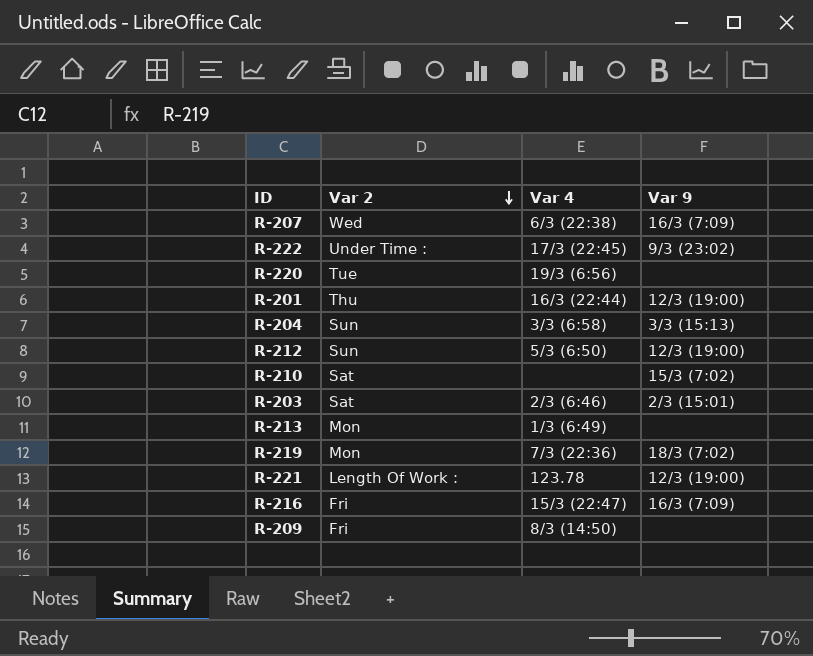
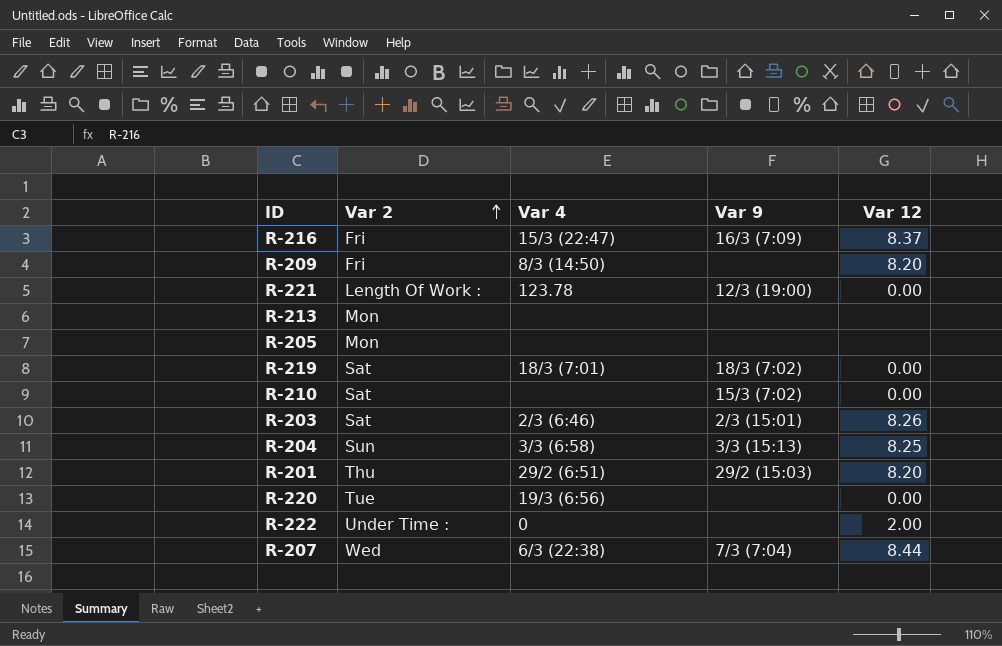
row order: Var 2 descending -> Var 2 ascending
column Var 12 | position: none -> 5
row R-212: Sun | 5/3 (6:50) | 12/3 (19:00) -> none
R-213 | Var 4: 1/3 (6:49) -> none
row R-205: none -> Mon | none | none | none
R-219 | Var 2: Mon -> Sat
R-219 | Var 4: 7/3 (22:36) -> 18/3 (7:01)
R-201 | Var 4: 16/3 (22:44) -> 29/2 (6:51)
R-201 | Var 9: 12/3 (19:00) -> 29/2 (15:03)
R-222 | Var 4: 17/3 (22:45) -> 0
R-222 | Var 9: 9/3 (23:02) -> none
R-207 | Var 9: 16/3 (7:09) -> 7/3 (7:04)

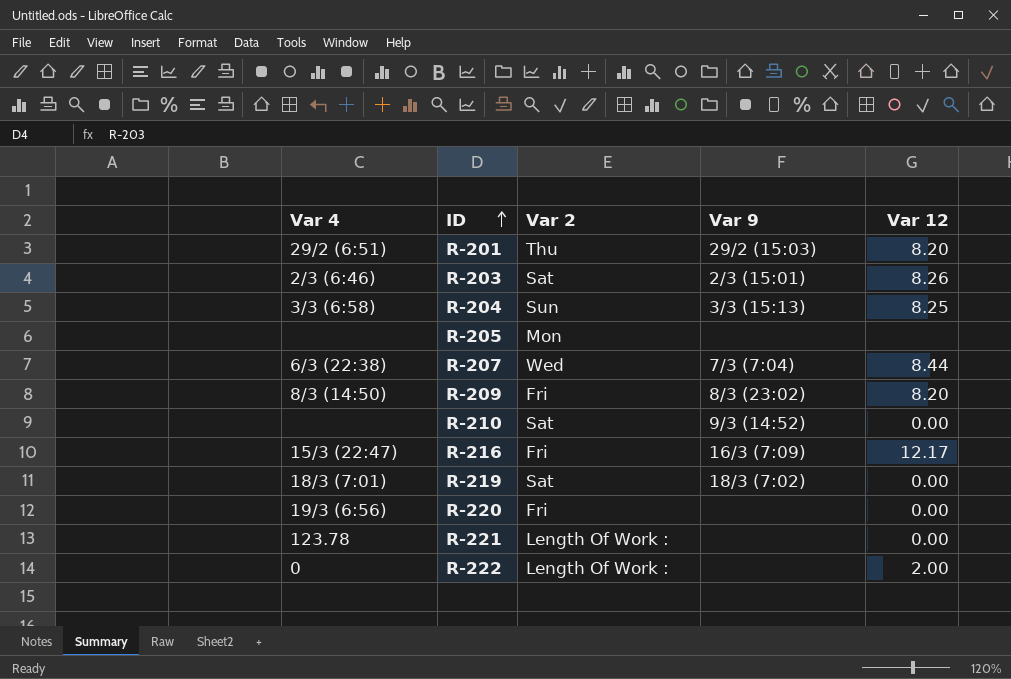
row order: Var 2 ascending -> ID ascending
column Var 4 | position: 3 -> 1
row R-213: Mon | none | none | none -> none
R-209 | Var 9: none -> 8/3 (23:02)
R-210 | Var 9: 15/3 (7:02) -> 9/3 (14:52)
R-216 | Var 12: 8.37 -> 12.17
R-220 | Var 2: Tue -> Fri
R-221 | Var 9: 12/3 (19:00) -> none
R-222 | Var 2: Under Time : -> Length Of Work :

